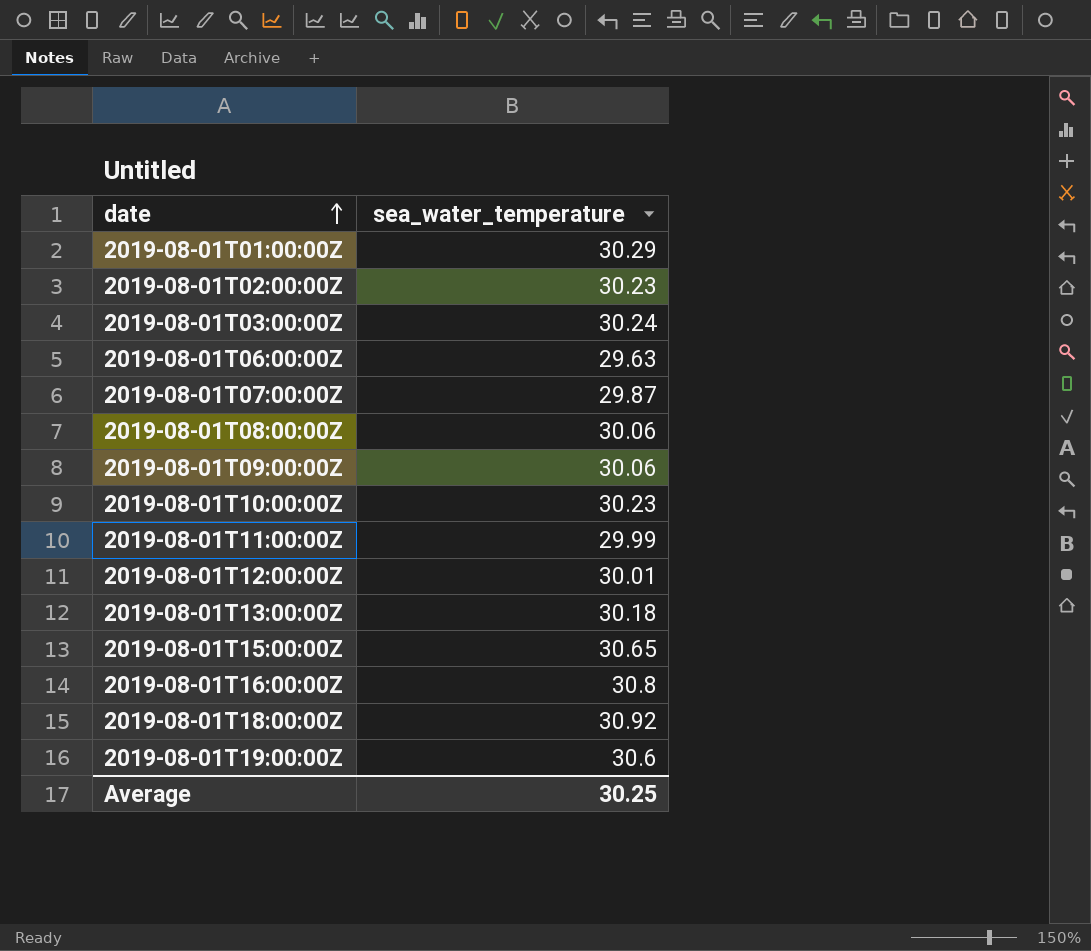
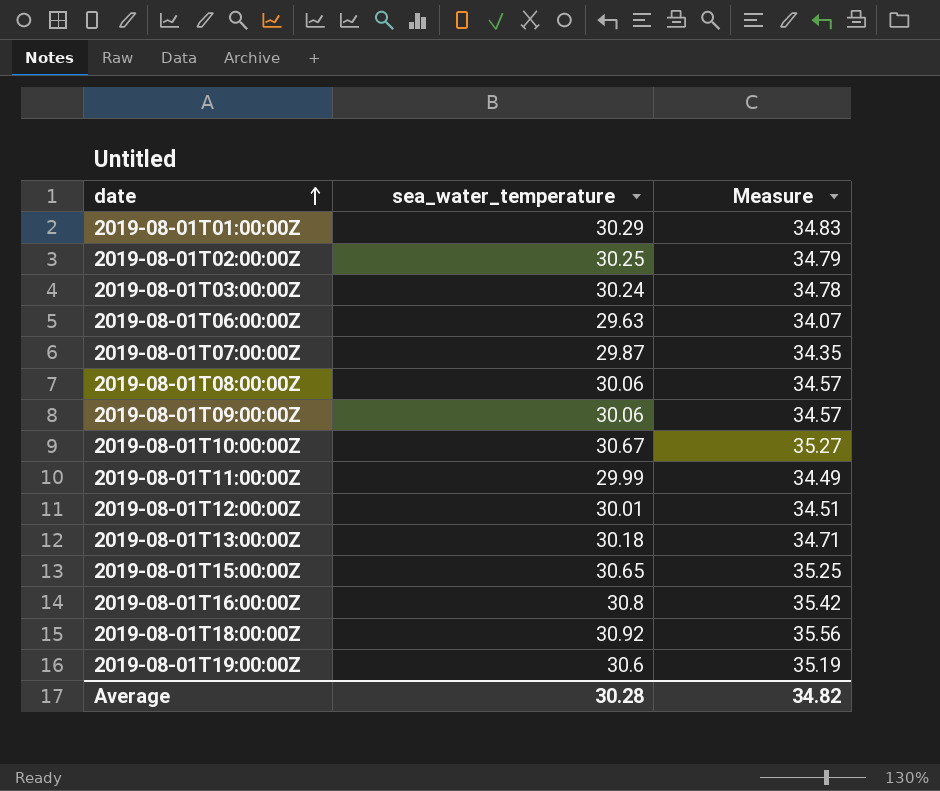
column Measure | formula: none -> [sea_water_temperature] * 1.15
2019-08-01T02:00:00Z | sea_water_temperature: 30.23 -> 30.25
2019-08-01T10:00:00Z | sea_water_temperature: 30.23 -> 30.67
Average | sea_water_temperature: 30.25 -> 30.28

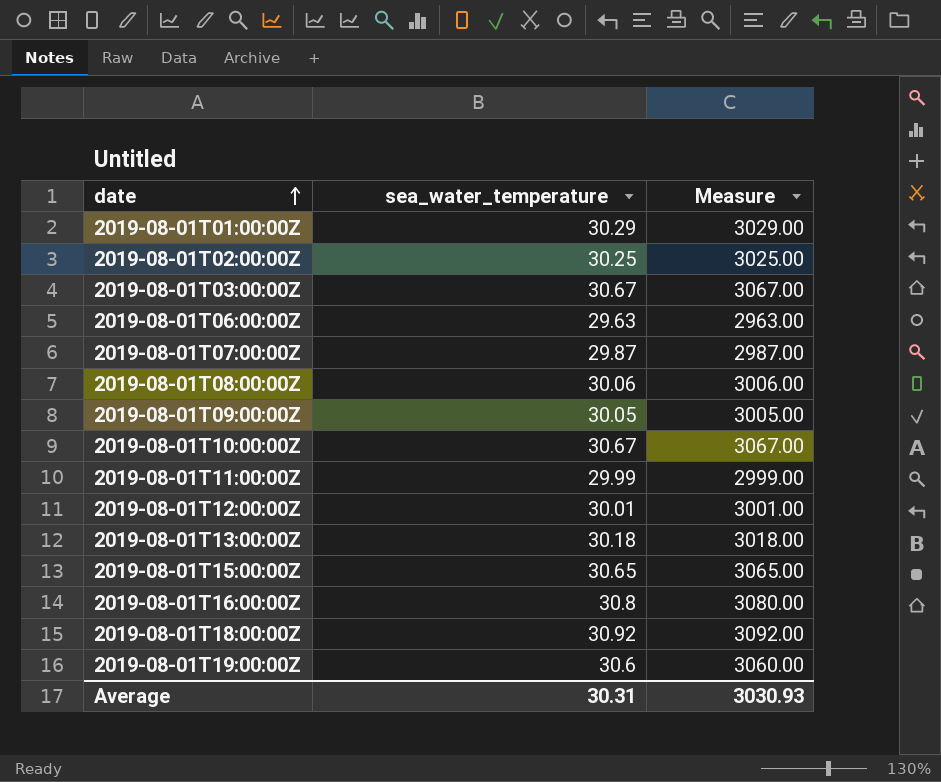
column Measure | formula: [sea_water_temperature] * 1.15 -> [sea_water_temperature] * 100
2019-08-01T03:00:00Z | sea_water_temperature: 30.24 -> 30.67
2019-08-01T09:00:00Z | sea_water_temperature: 30.06 -> 30.05
Average | sea_water_temperature: 30.28 -> 30.31
Average | Measure: 34.82 -> 3030.93

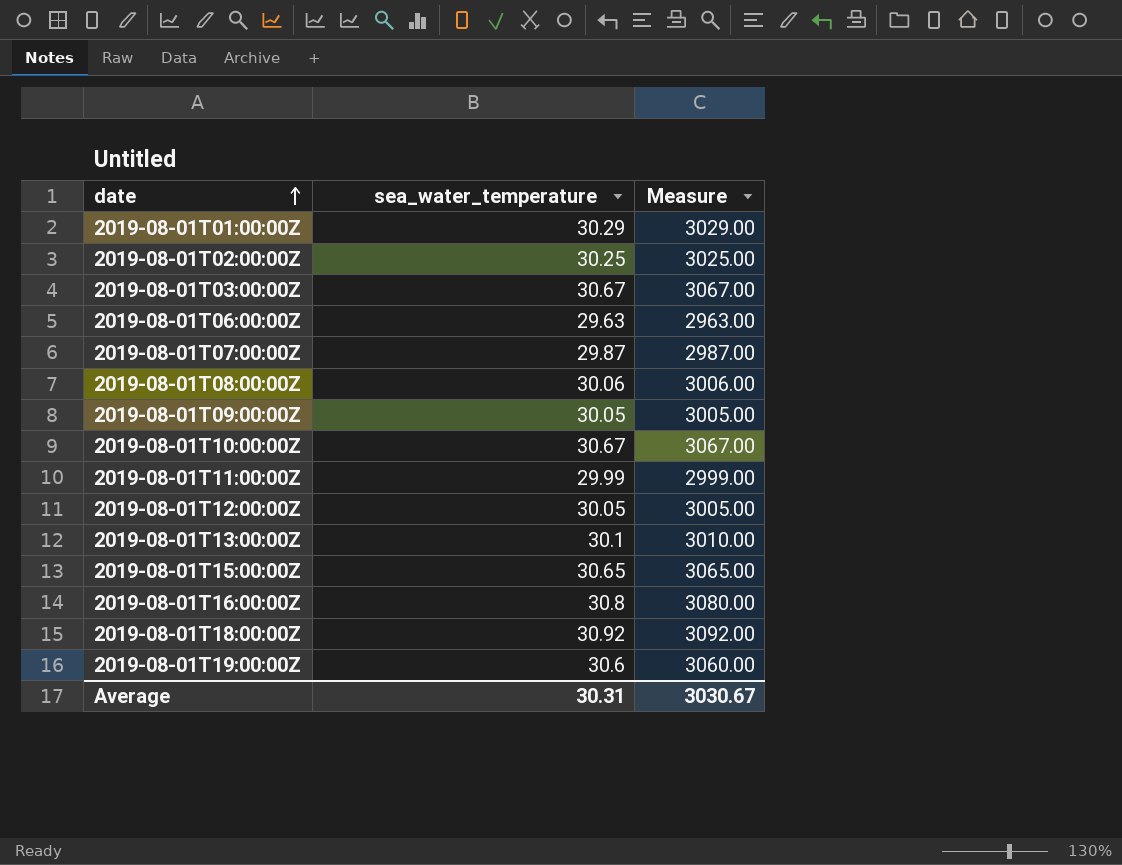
2019-08-01T12:00:00Z | sea_water_temperature: 30.01 -> 30.05
2019-08-01T12:00:00Z | Measure: 3001.00 -> 3005.00
2019-08-01T13:00:00Z | sea_water_temperature: 30.18 -> 30.1
2019-08-01T13:00:00Z | Measure: 3018.00 -> 3010.00
Average | Measure: 3030.93 -> 3030.67

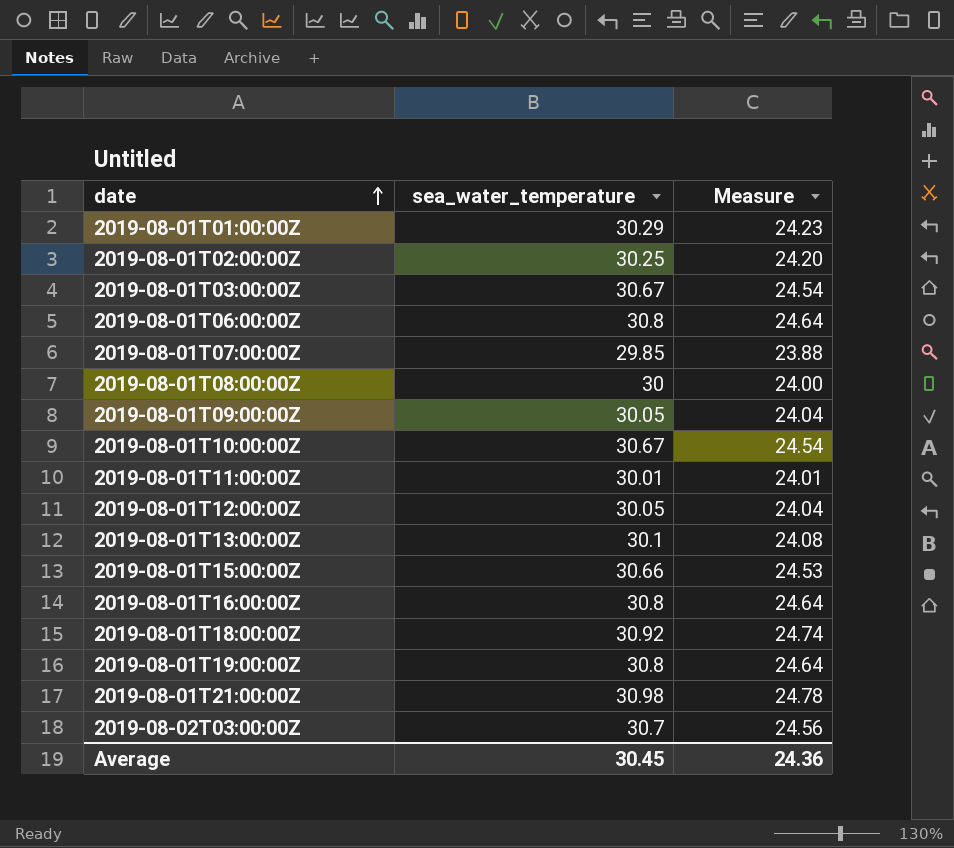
column Measure | formula: [sea_water_temperature] * 100 -> [sea_water_temperature] * 0.8
2019-08-01T06:00:00Z | sea_water_temperature: 29.63 -> 30.8
2019-08-01T07:00:00Z | sea_water_temperature: 29.87 -> 29.85
2019-08-01T08:00:00Z | sea_water_temperature: 30.06 -> 30
2019-08-01T11:00:00Z | sea_water_temperature: 29.99 -> 30.01
2019-08-01T15:00:00Z | sea_water_temperature: 30.65 -> 30.66
2019-08-01T19:00:00Z | sea_water_temperature: 30.6 -> 30.8
row 2019-08-01T21:00:00Z: none -> 30.98 | 24.78
row 2019-08-02T03:00:00Z: none -> 30.7 | 24.56
Average | sea_water_temperature: 30.31 -> 30.45
Average | Measure: 3030.67 -> 24.36

